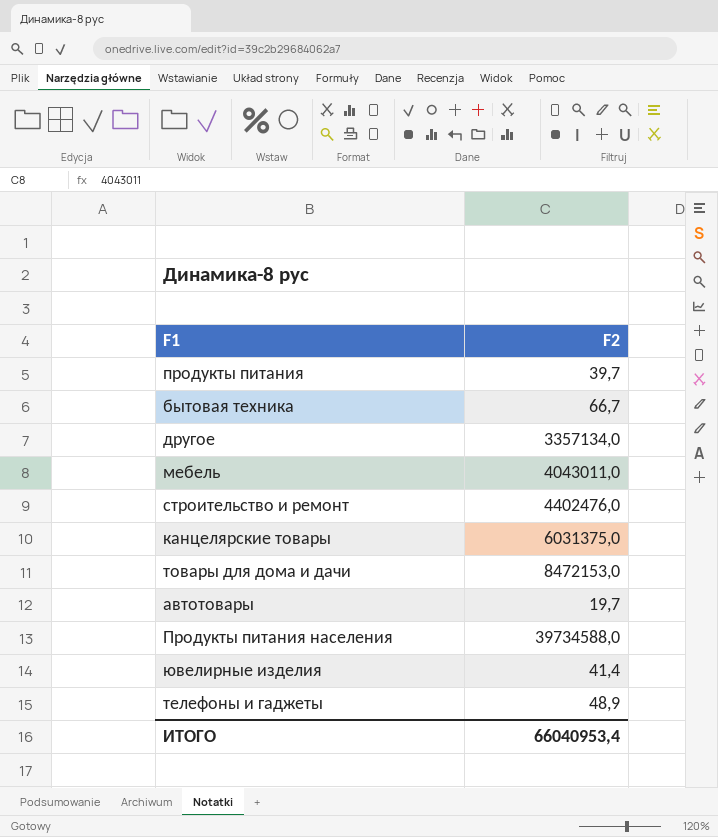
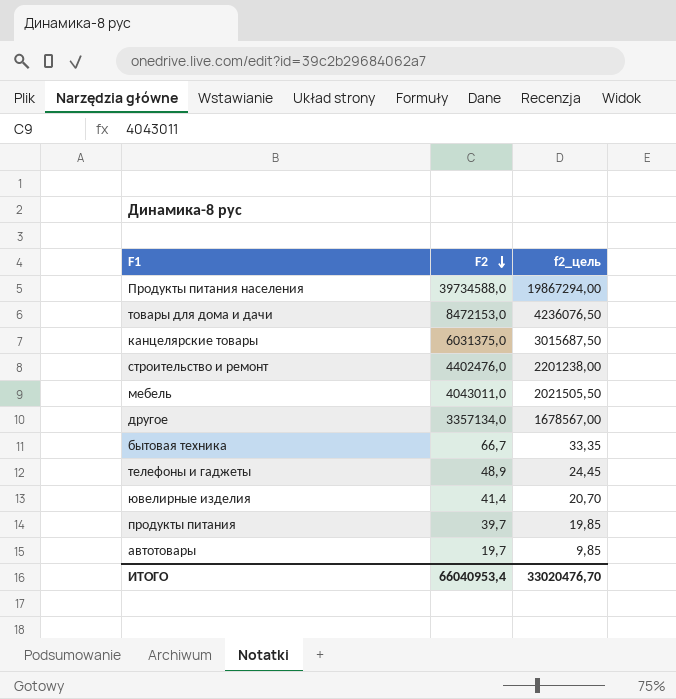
row order: none -> F2 descending
column f2_цель | formula: none -> [F2] * 0,5

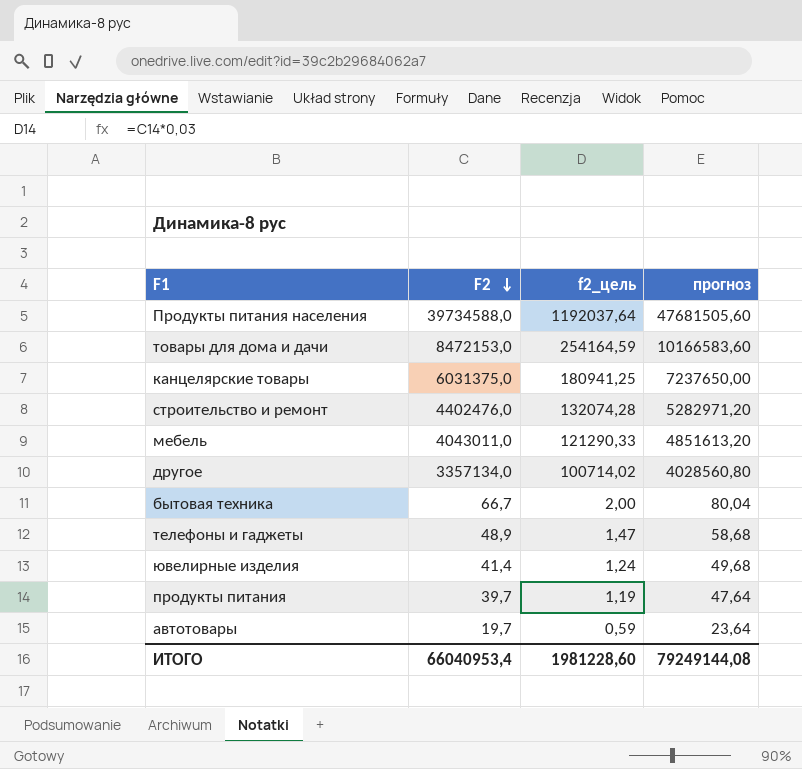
column f2_цель | formula: [F2] * 0,5 -> [F2] * 0,03
column прогноз | formula: none -> [F2] * 1,2
ИТОГО | f2_цель: 33020476,70 -> 1981228,60

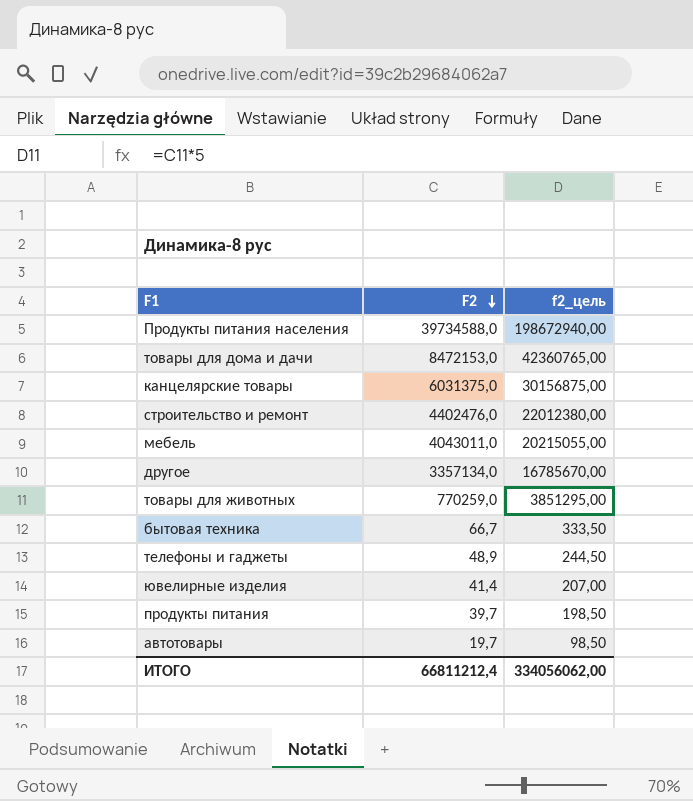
column прогноз | formula: [F2] * 1,2 -> none
column f2_цель | formula: [F2] * 0,03 -> [F2] * 5
row товары для животных: none -> 770259,0 | 3851295,00
ИТОГО | F2: 66040953,4 -> 66811212,4
ИТОГО | f2_цель: 1981228,60 -> 334056062,00

